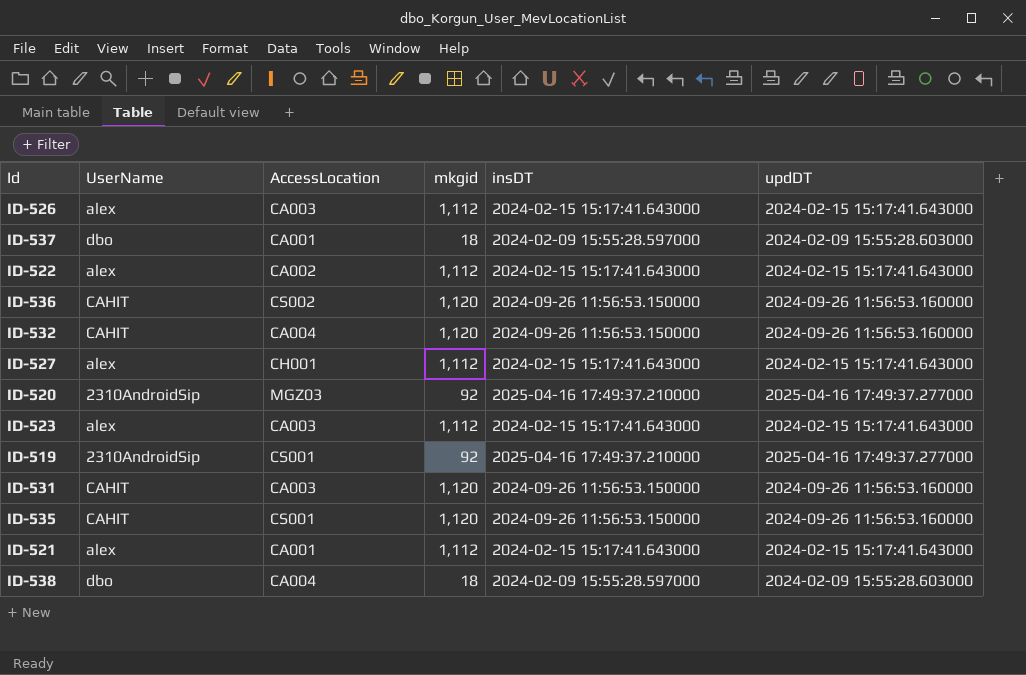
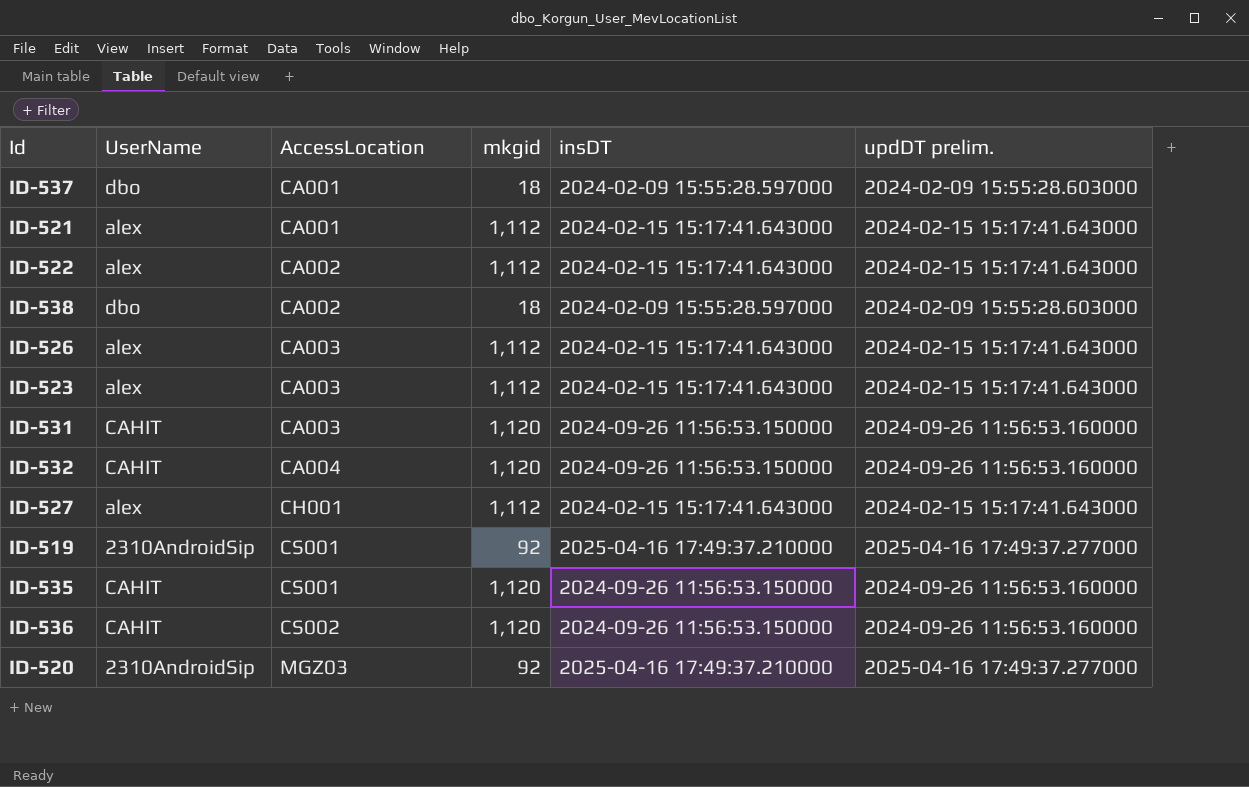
row order: none -> AccessLocation ascending
column name: updDT -> updDT prelim.
ID-538 | AccessLocation: CA004 -> CA002

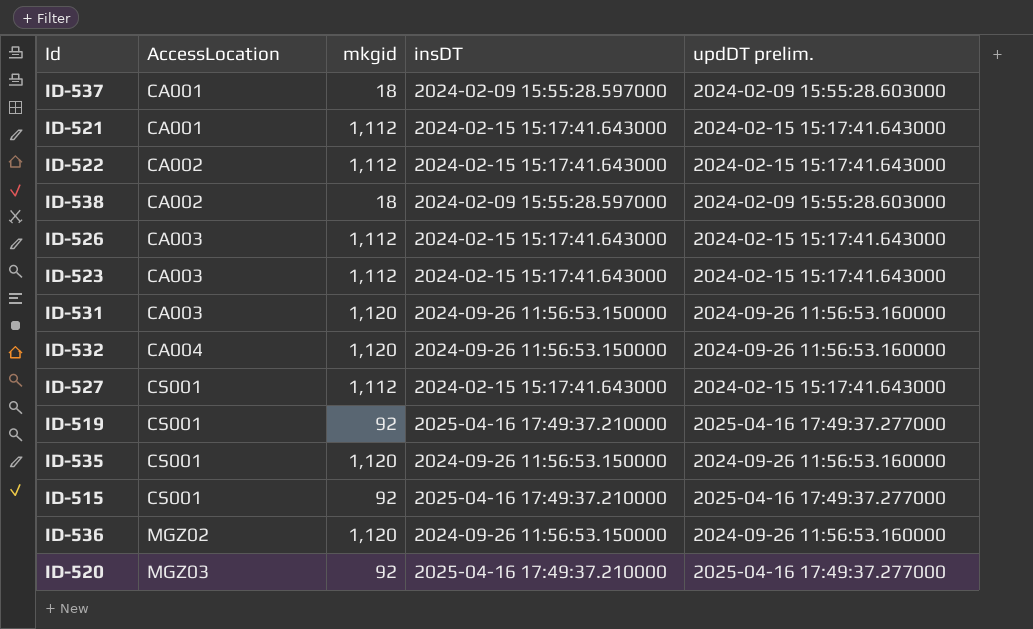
column UserName | position: 2 -> none
ID-527 | AccessLocation: CH001 -> CS001
row ID-515: none -> CS001 | 92 | 2025-04-16 17:49:37.210000 | 2025-04-16 17:49:37.277000
ID-536 | AccessLocation: CS002 -> MGZ02

